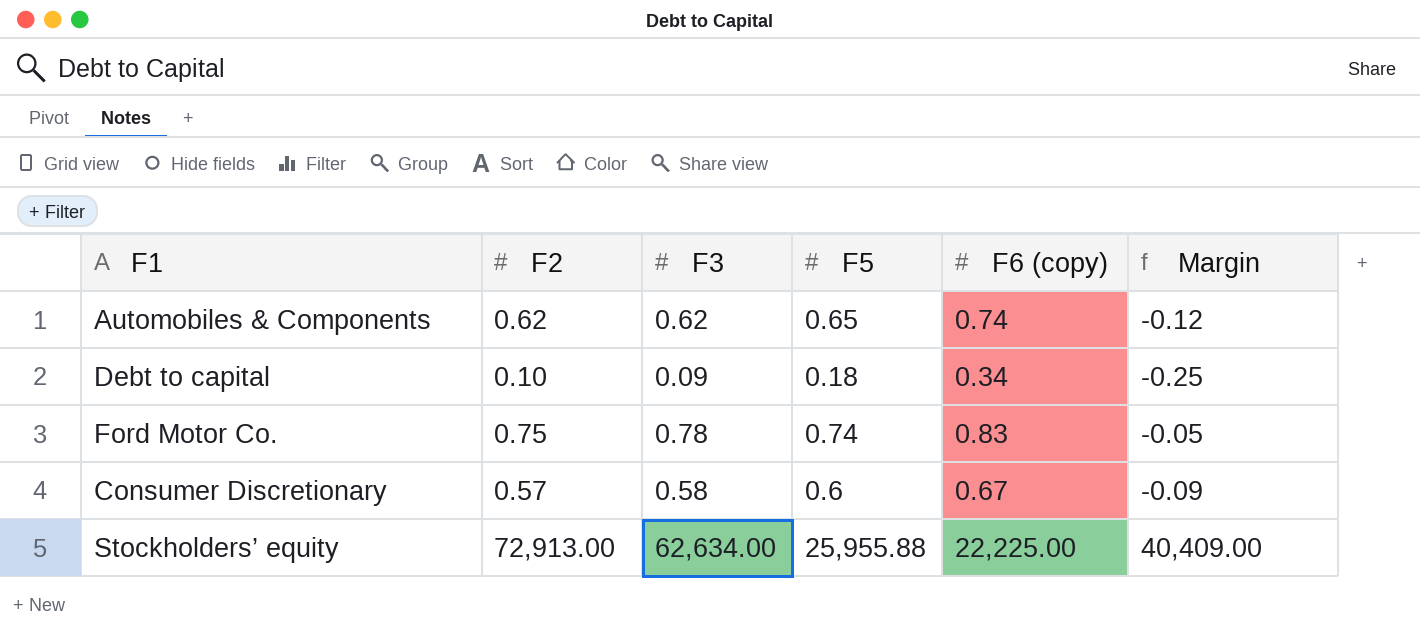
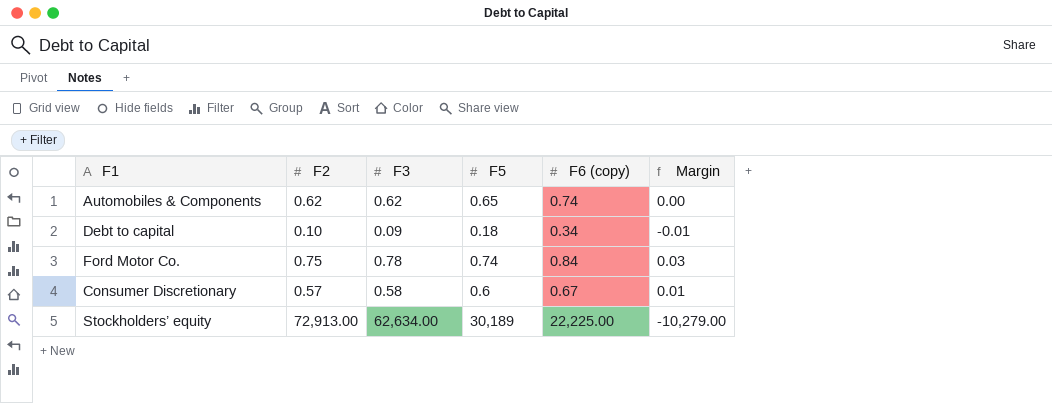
column Margin | formula: [F3] - [F6 (copy)] -> [F3] - [F2]
Ford Motor Co. | F6 (copy): 0.83 -> 0.84
Stockholders’ equity | F5: 25,955.88 -> 30,189

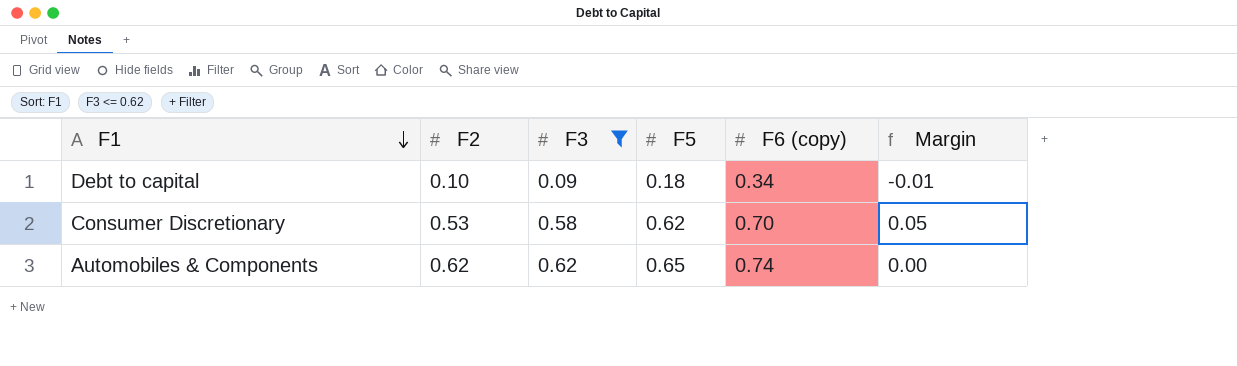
filter: none -> F3 <= 0.62
row order: none -> F1 descending
Consumer Discretionary | F2: 0.57 -> 0.53
Consumer Discretionary | F5: 0.6 -> 0.62
Consumer Discretionary | F6 (copy): 0.67 -> 0.70
Consumer Discretionary | Margin: 0.01 -> 0.05

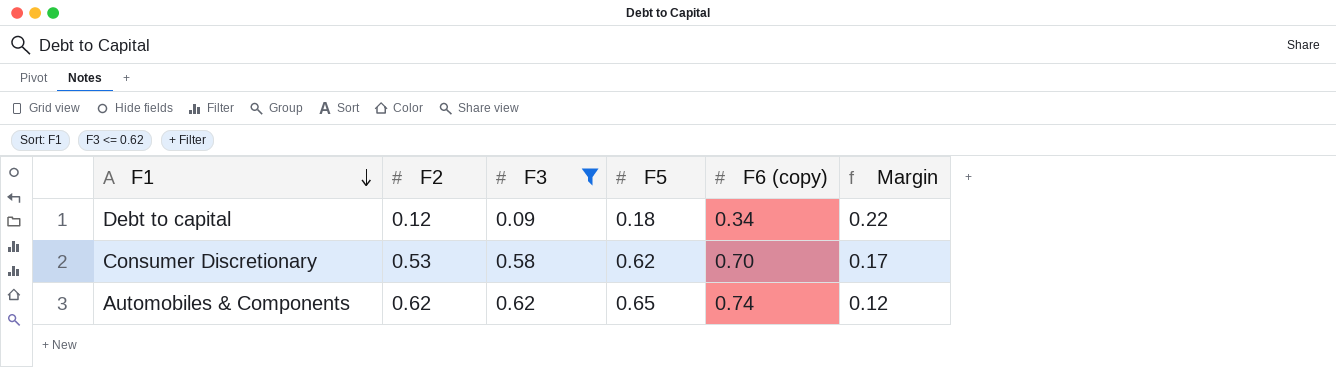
column Margin | formula: [F3] - [F2] -> [F6 (copy)] - [F2]
Debt to capital | F2: 0.10 -> 0.12

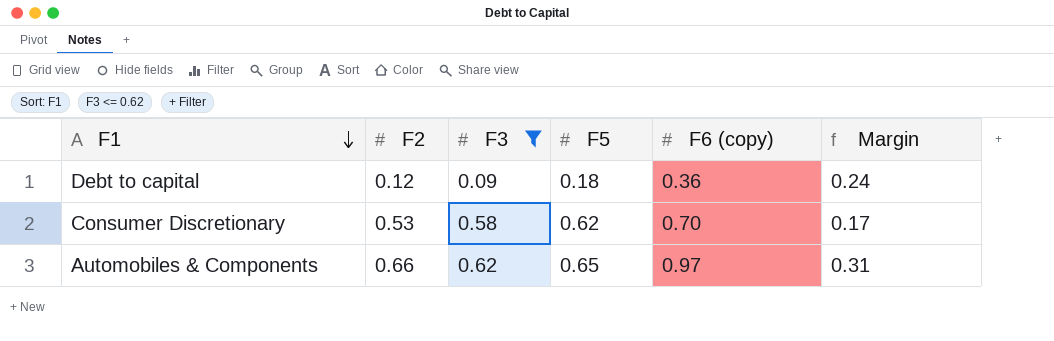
Debt to capital | F6 (copy): 0.34 -> 0.36
Debt to capital | Margin: 0.22 -> 0.24
Automobiles & Components | F2: 0.62 -> 0.66
Automobiles & Components | F6 (copy): 0.74 -> 0.97
Automobiles & Components | Margin: 0.12 -> 0.31

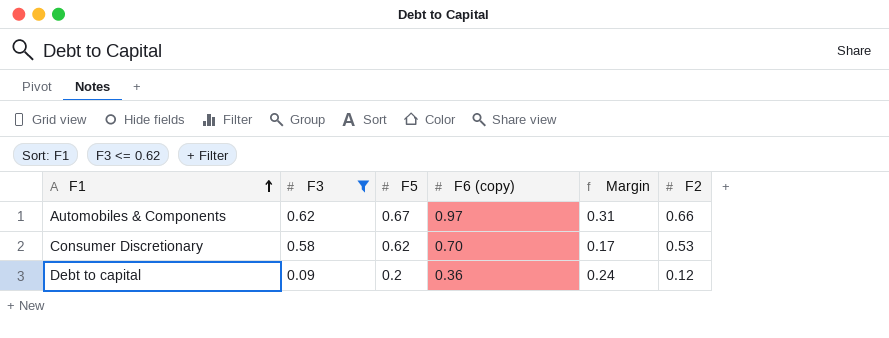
row order: F1 descending -> F1 ascending
column F2 | position: 2 -> 6
Automobiles & Components | F5: 0.65 -> 0.67
Debt to capital | F5: 0.18 -> 0.2

